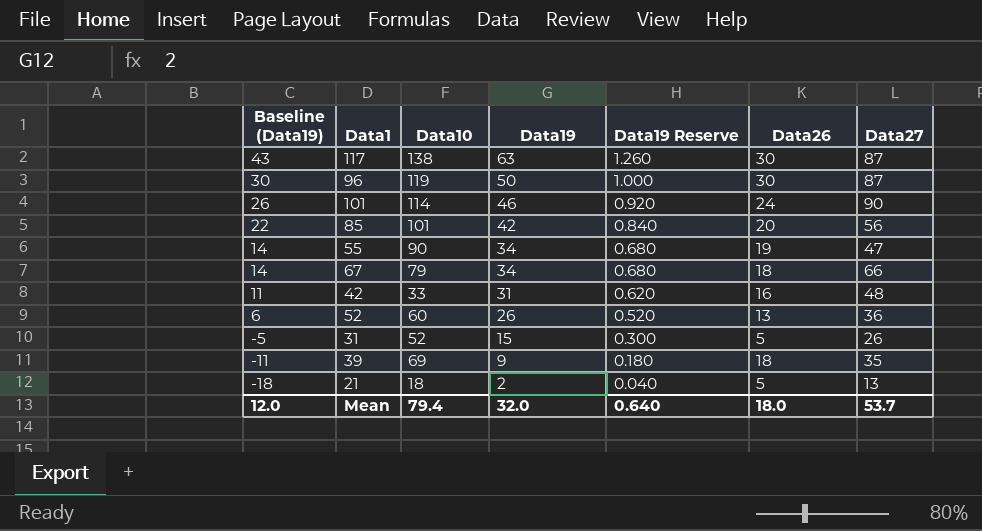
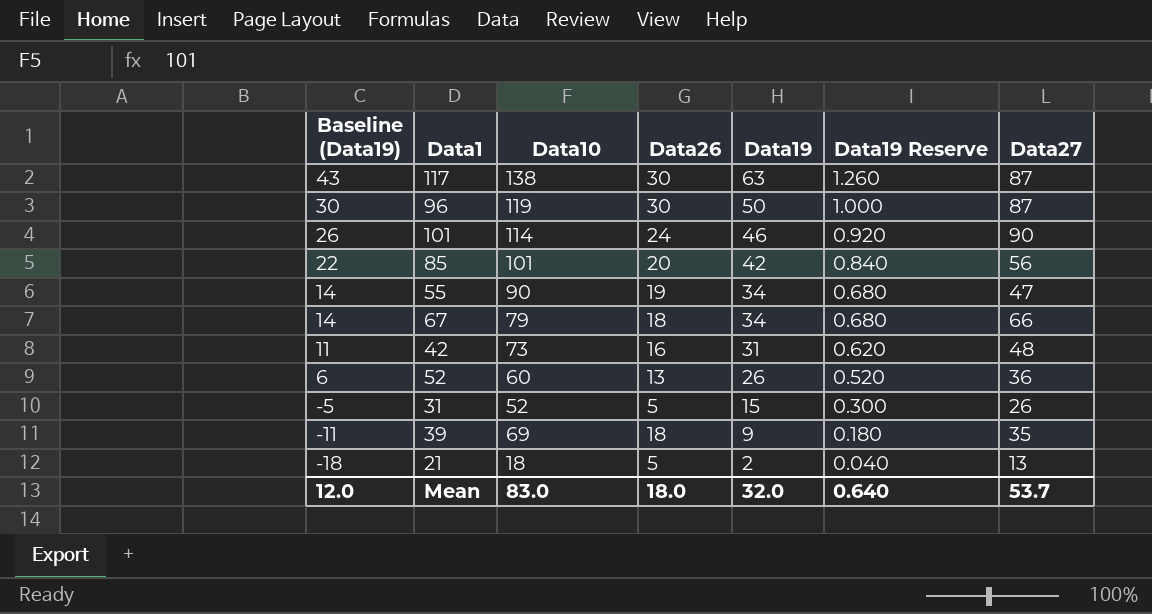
column Data26 | position: 6 -> 4
42 | Data10: 33 -> 73
Mean | Data10: 79.4 -> 83.0

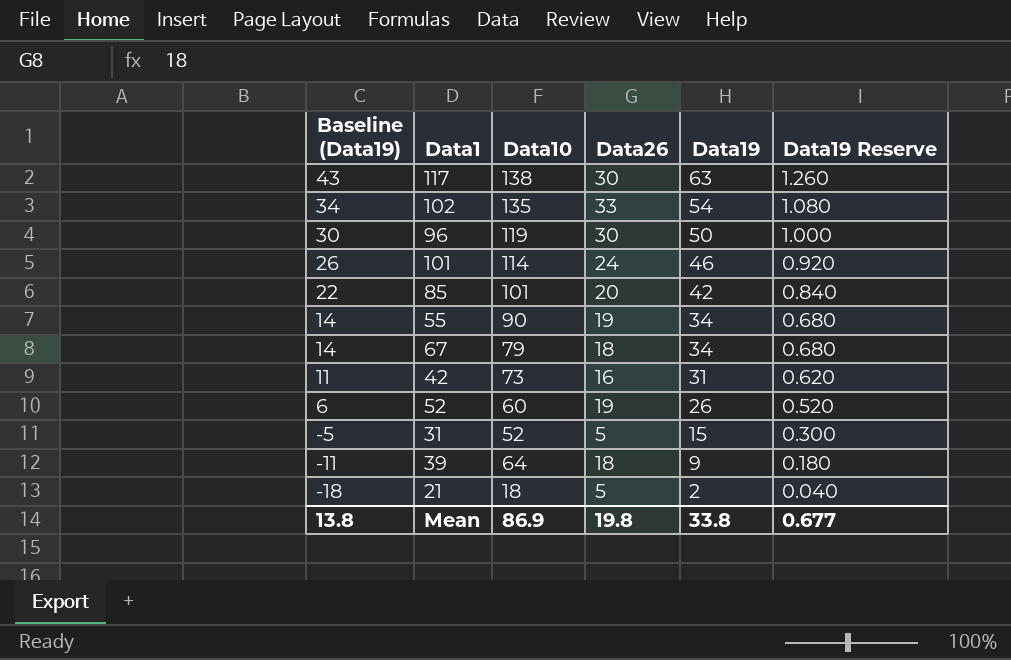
column Data27 | position: 7 -> none
row 102: none -> 34 | 135 | 33 | 54 | 1.080
52 | Data26: 13 -> 19
39 | Data10: 69 -> 64
Mean | Baseline (Data19): 12.0 -> 13.8
Mean | Data10: 83.0 -> 86.9
Mean | Data26: 18.0 -> 19.8
Mean | Data19: 32.0 -> 33.8
Mean | Data19 Reserve: 0.640 -> 0.677

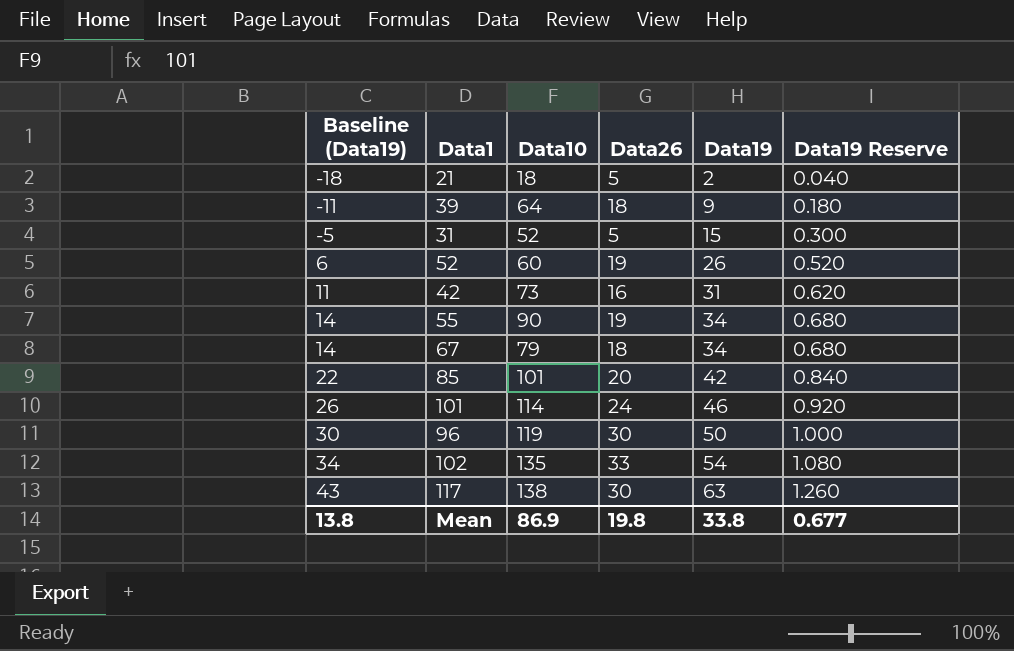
row order: Baseline (Data19) descending -> Baseline (Data19) ascending

